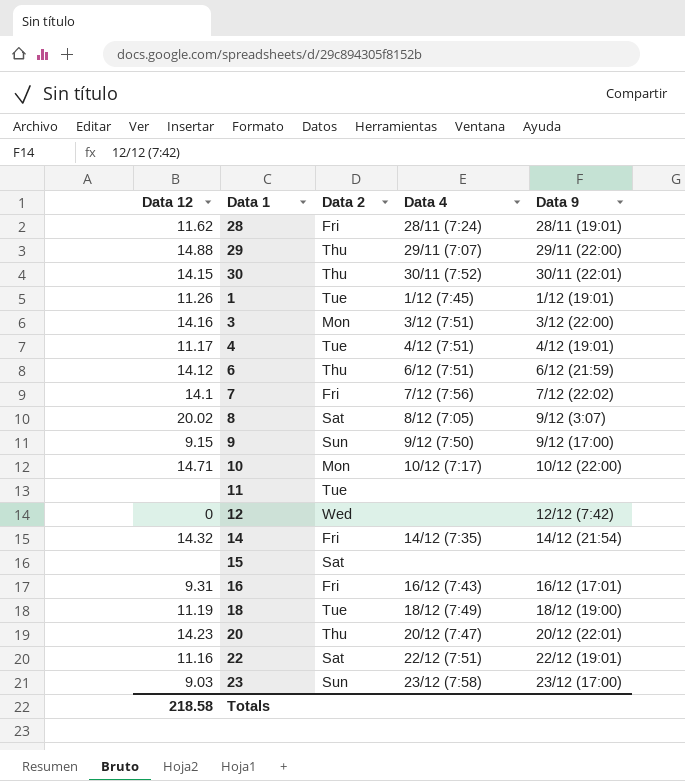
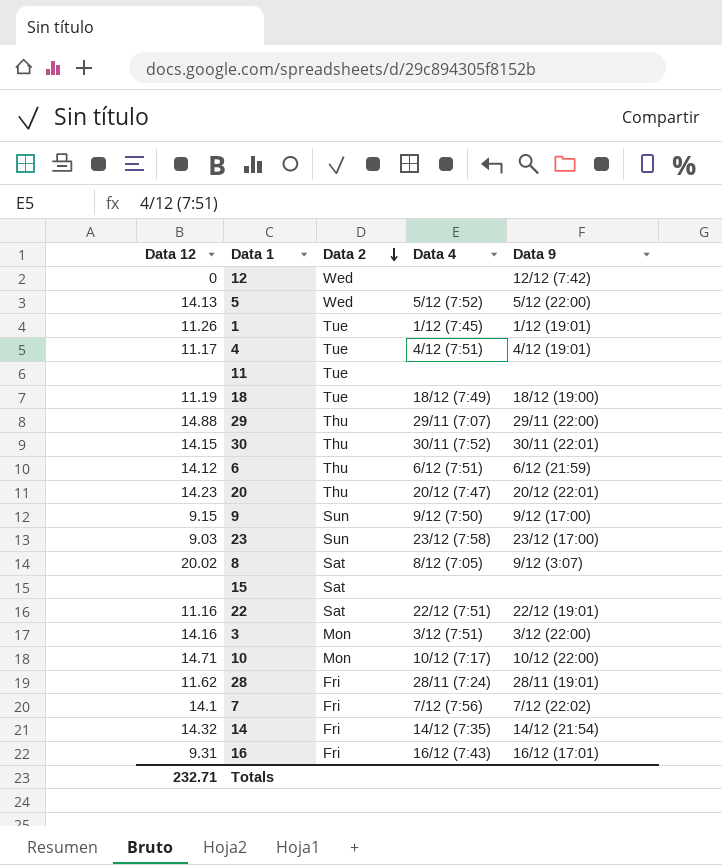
row order: none -> Data 2 descending
row 5: none -> 14.13 | Wed | 5/12 (7:52) | 5/12 (22:00)
Totals | Data 12: 218.58 -> 232.71

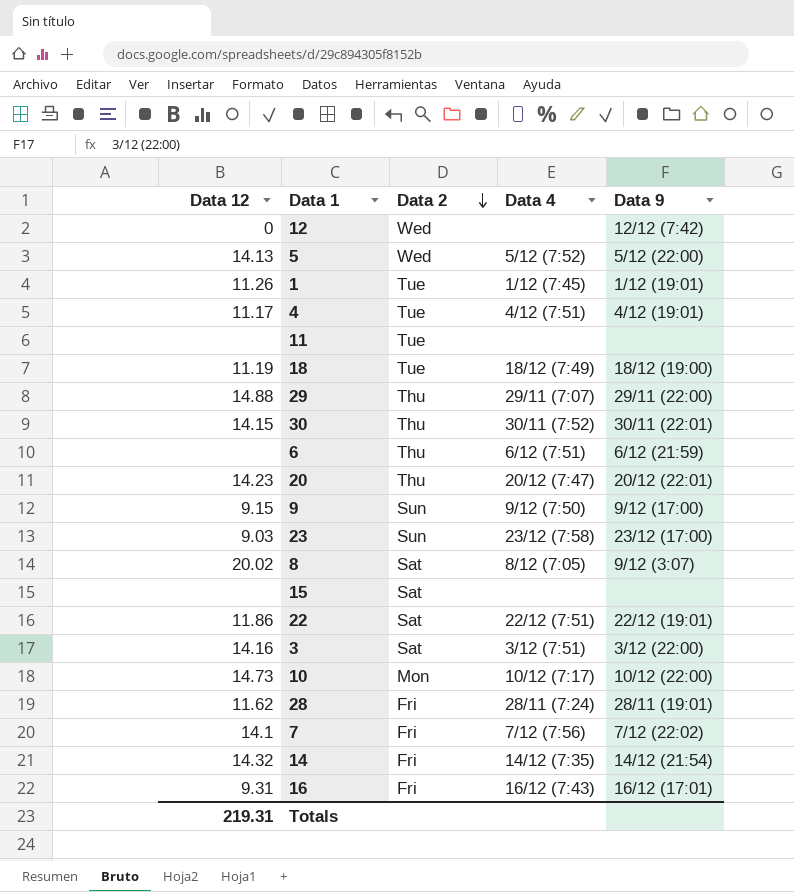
6 | Data 12: 14.12 -> none
22 | Data 12: 11.16 -> 11.86
3 | Data 2: Mon -> Sat
10 | Data 12: 14.71 -> 14.73
Totals | Data 12: 232.71 -> 219.31

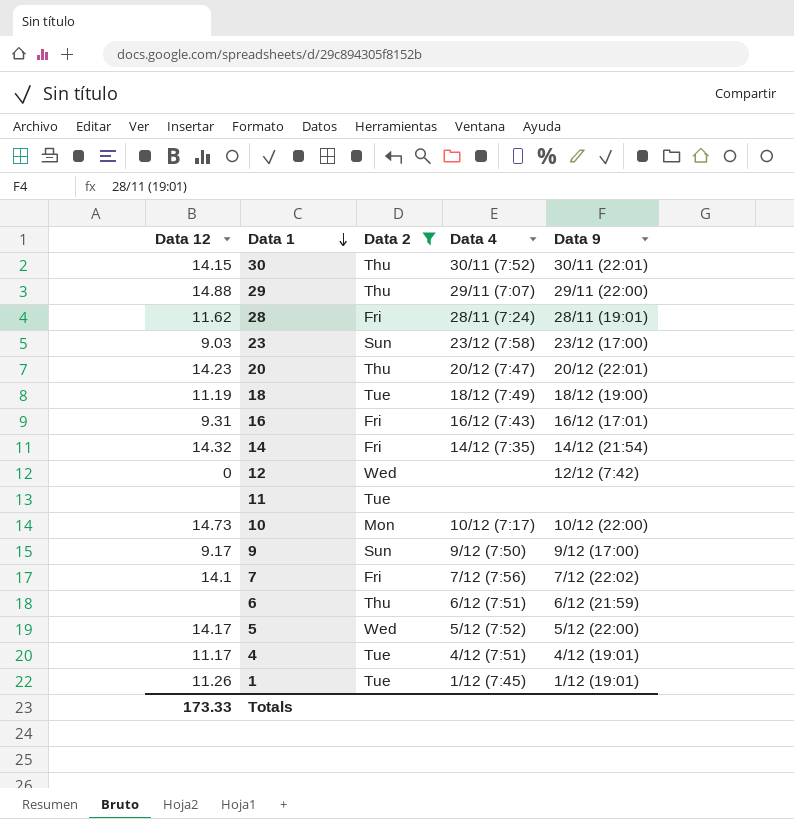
filter: none -> Data 2 != Sat
row order: Data 2 descending -> Data 1 descending
9 | Data 12: 9.15 -> 9.17
5 | Data 12: 14.13 -> 14.17
Totals | Data 12: 219.31 -> 173.33

